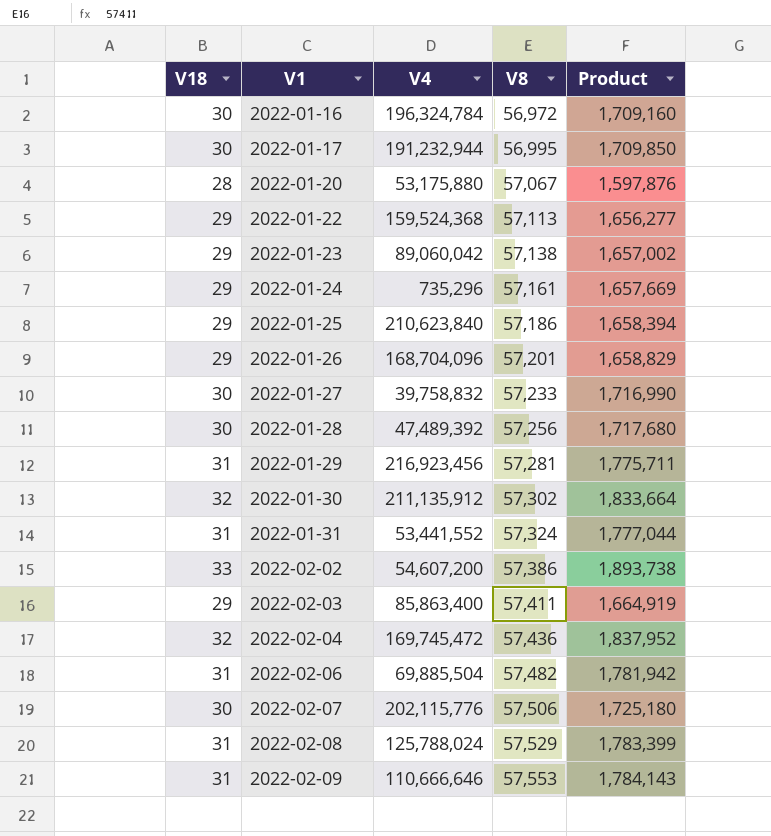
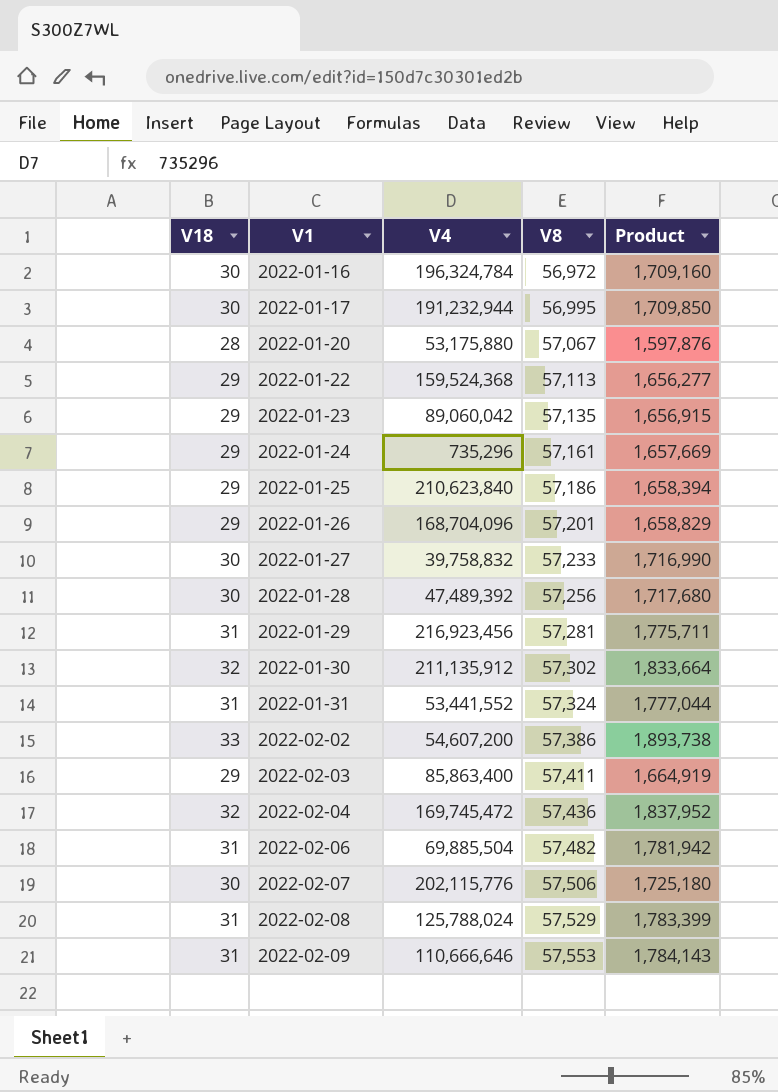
2022-01-23 | V8: 57,138 -> 57,135
2022-01-23 | Product: 1,657,002 -> 1,656,915

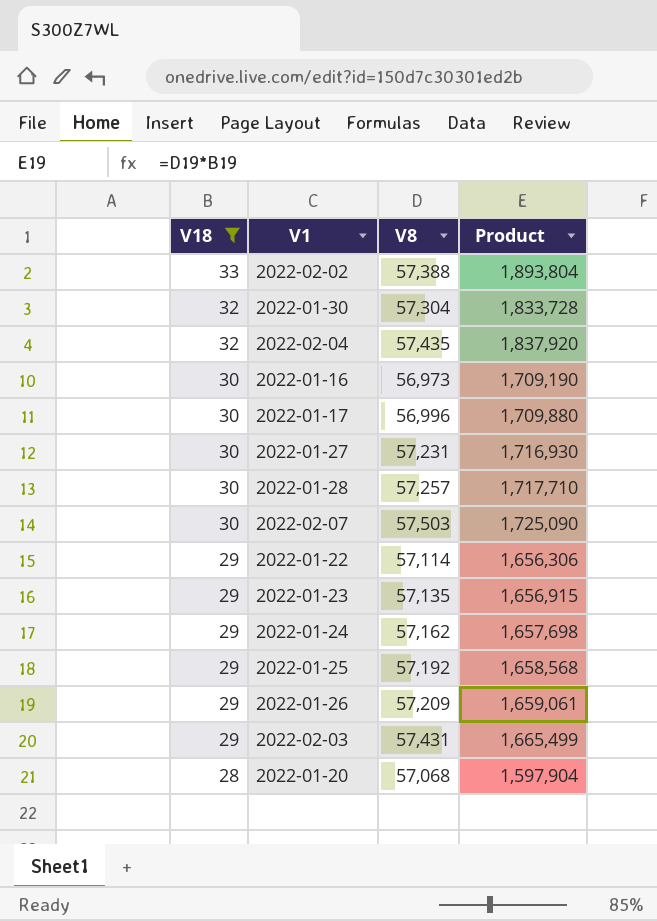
filter: none -> V18 != 31
row order: V1 ascending -> V18 descending
column V4 | position: 3 -> none
2022-02-02 | V8: 57,386 -> 57,388
2022-02-02 | Product: 1,893,738 -> 1,893,804
2022-01-30 | V8: 57,302 -> 57,304
2022-01-30 | Product: 1,833,664 -> 1,833,728
2022-02-04 | V8: 57,436 -> 57,435
2022-02-04 | Product: 1,837,952 -> 1,837,920
2022-01-16 | V8: 56,972 -> 56,973
2022-01-16 | Product: 1,709,160 -> 1,709,190
2022-01-17 | V8: 56,995 -> 56,996
2022-01-17 | Product: 1,709,850 -> 1,709,880
2022-01-27 | V8: 57,233 -> 57,231
2022-01-27 | Product: 1,716,990 -> 1,716,930
2022-01-28 | V8: 57,256 -> 57,257
2022-01-28 | Product: 1,717,680 -> 1,717,710
2022-02-07 | V8: 57,506 -> 57,503
2022-02-07 | Product: 1,725,180 -> 1,725,090
2022-01-22 | V8: 57,113 -> 57,114
2022-01-22 | Product: 1,656,277 -> 1,656,306
2022-01-24 | V8: 57,161 -> 57,162
2022-01-24 | Product: 1,657,669 -> 1,657,698
2022-01-25 | V8: 57,186 -> 57,192
2022-01-25 | Product: 1,658,394 -> 1,658,568
2022-01-26 | V8: 57,201 -> 57,209
2022-01-26 | Product: 1,658,829 -> 1,659,061
2022-02-03 | V8: 57,411 -> 57,431
2022-02-03 | Product: 1,664,919 -> 1,665,499
2022-01-20 | V8: 57,067 -> 57,068
2022-01-20 | Product: 1,597,876 -> 1,597,904

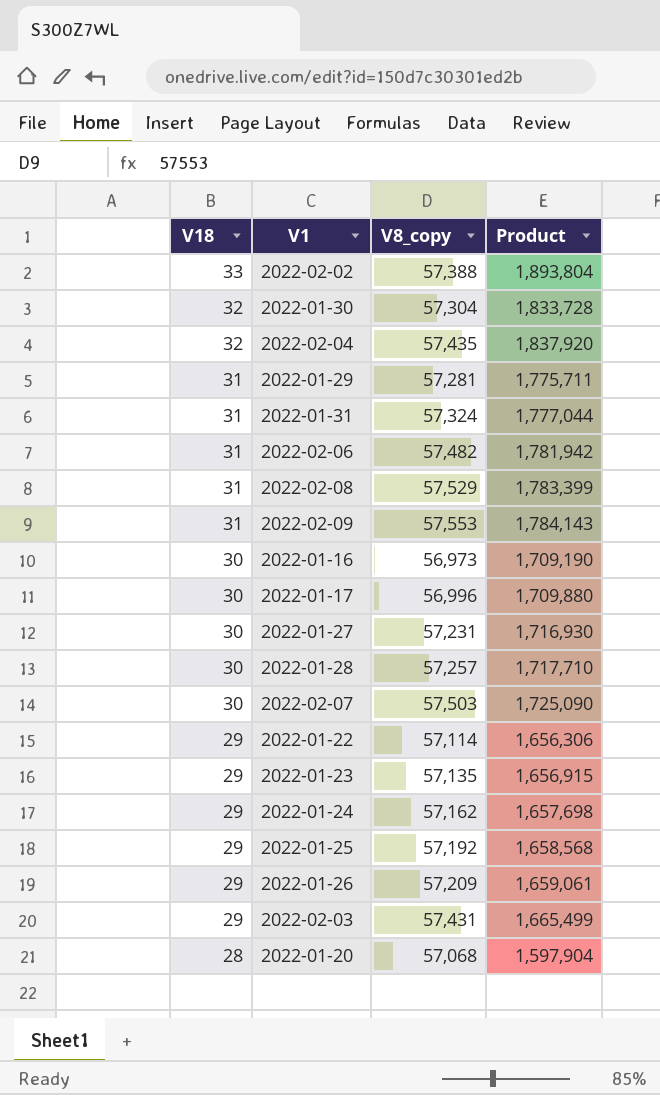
filter: V18 != 31 -> none
column name: V8 -> V8_copy

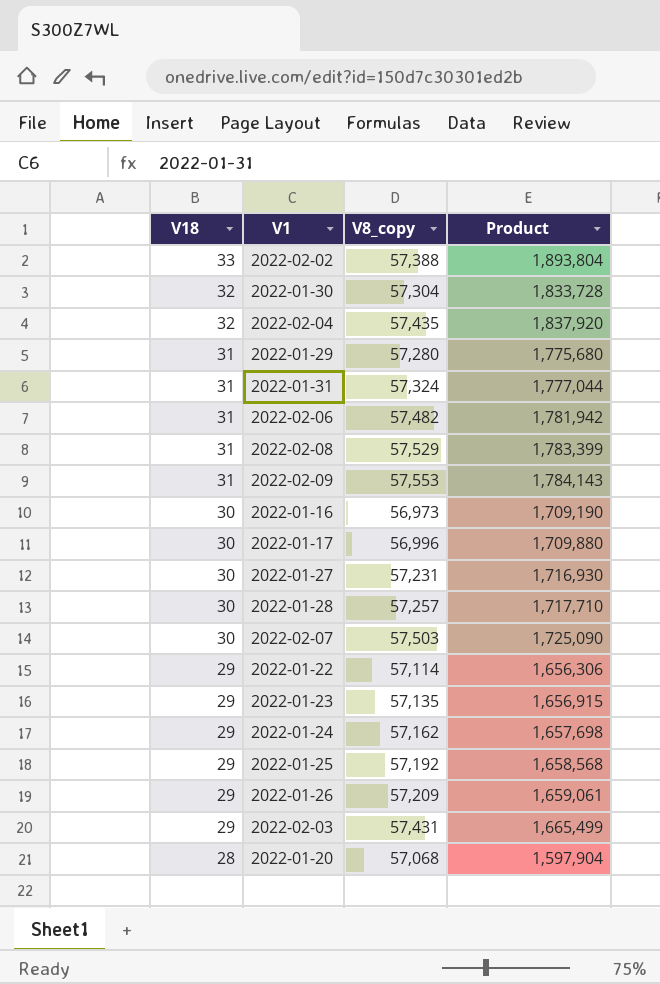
2022-01-29 | V8_copy: 57,281 -> 57,280
2022-01-29 | Product: 1,775,711 -> 1,775,680

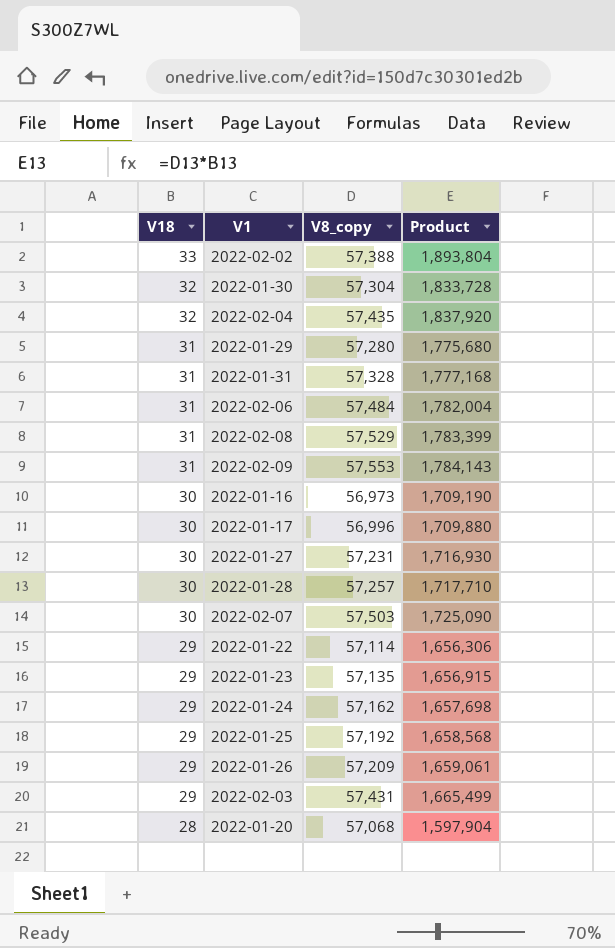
2022-01-31 | V8_copy: 57,324 -> 57,328
2022-01-31 | Product: 1,777,044 -> 1,777,168
2022-02-06 | V8_copy: 57,482 -> 57,484
2022-02-06 | Product: 1,781,942 -> 1,782,004

